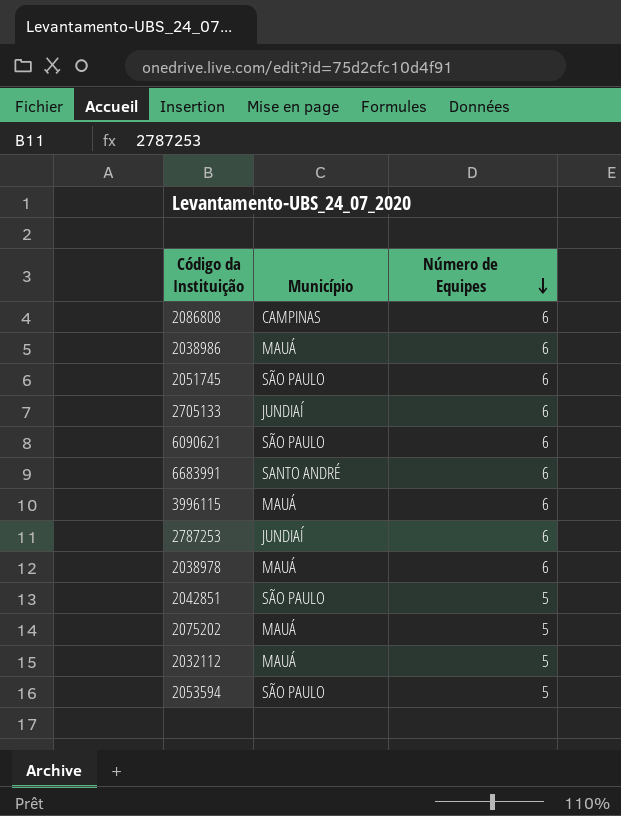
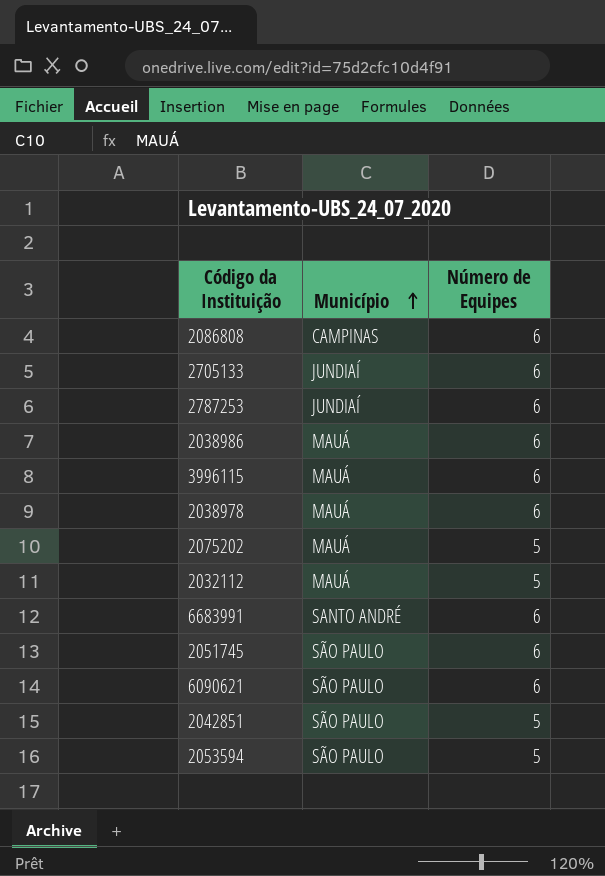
row order: Número de Equipes descending -> Município ascending

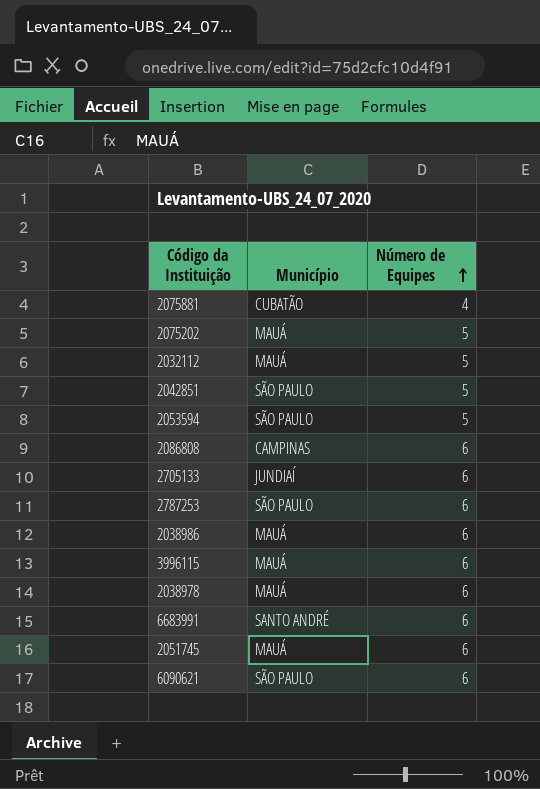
row order: Município ascending -> Número de Equipes ascending
row 2075881: none -> CUBATÃO | 4
2787253 | Município: JUNDIAÍ -> SÃO PAULO
2051745 | Município: SÃO PAULO -> MAUÁ

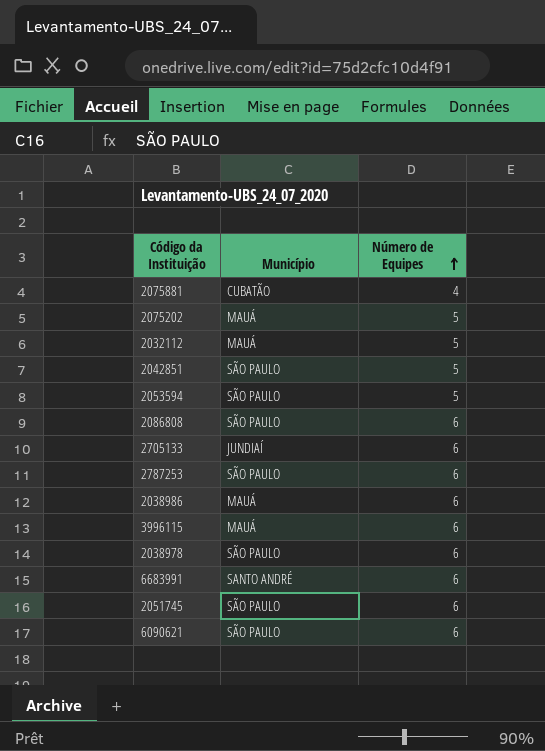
2086808 | Município: CAMPINAS -> SÃO PAULO
2038978 | Município: MAUÁ -> SÃO PAULO
2051745 | Município: MAUÁ -> SÃO PAULO

